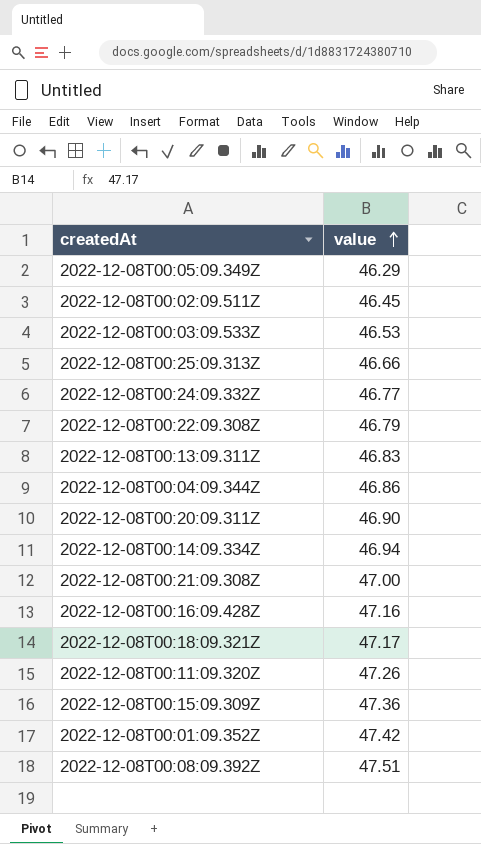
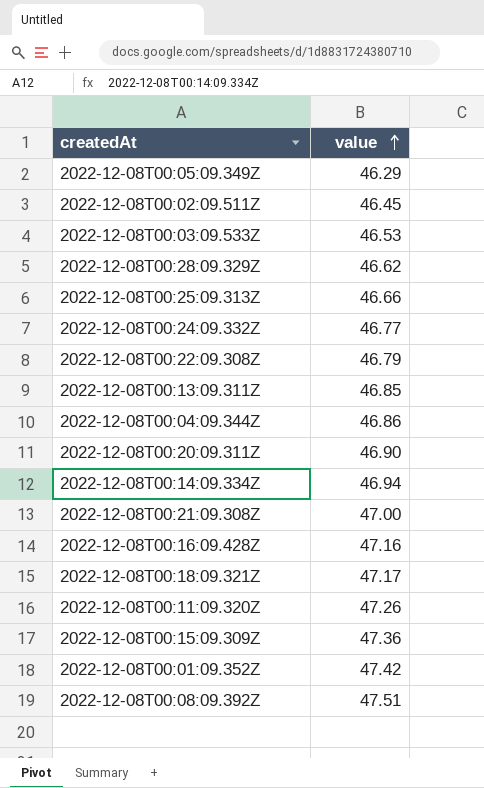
row 2022-12-08T00:28:09.329Z: none -> 46.62
2022-12-08T00:13:09.311Z | value: 46.83 -> 46.85

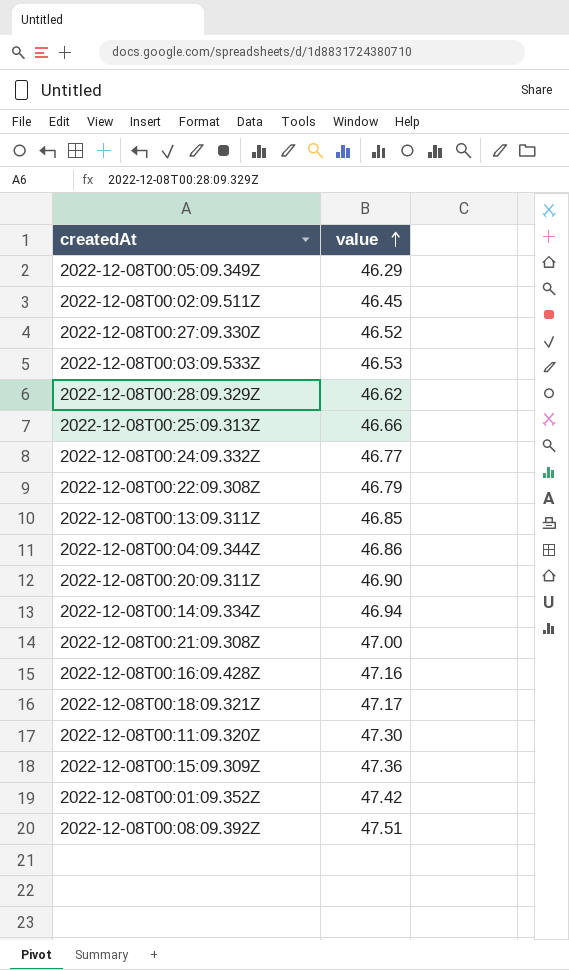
row 2022-12-08T00:27:09.330Z: none -> 46.52
2022-12-08T00:11:09.320Z | value: 47.26 -> 47.30

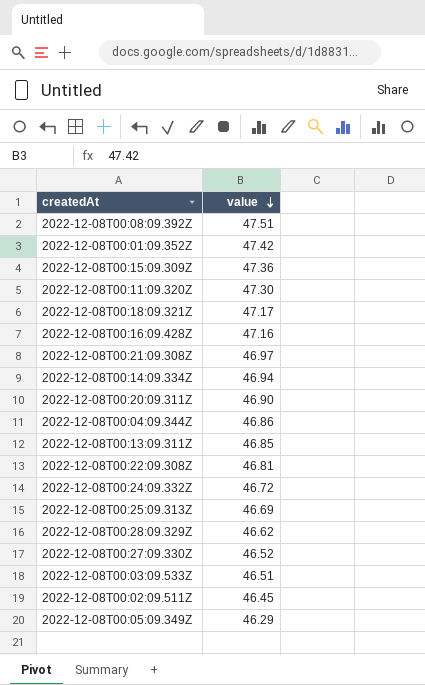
row order: value ascending -> value descending
2022-12-08T00:21:09.308Z | value: 47.00 -> 46.97
2022-12-08T00:22:09.308Z | value: 46.79 -> 46.81
2022-12-08T00:24:09.332Z | value: 46.77 -> 46.72
2022-12-08T00:25:09.313Z | value: 46.66 -> 46.69
2022-12-08T00:03:09.533Z | value: 46.53 -> 46.51

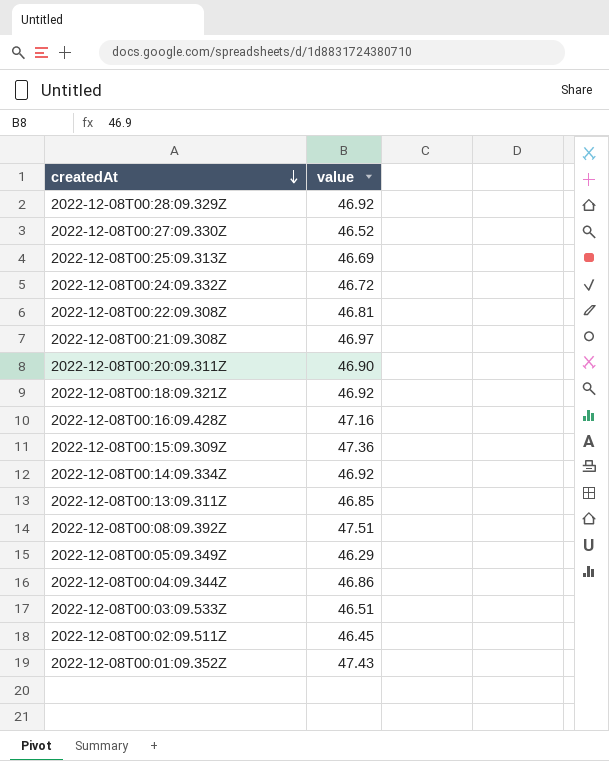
row order: value descending -> createdAt descending
row 2022-12-08T00:11:09.320Z: 47.30 -> none
2022-12-08T00:28:09.329Z | value: 46.62 -> 46.92
2022-12-08T00:18:09.321Z | value: 47.17 -> 46.92
2022-12-08T00:14:09.334Z | value: 46.94 -> 46.92
2022-12-08T00:01:09.352Z | value: 47.42 -> 47.43

